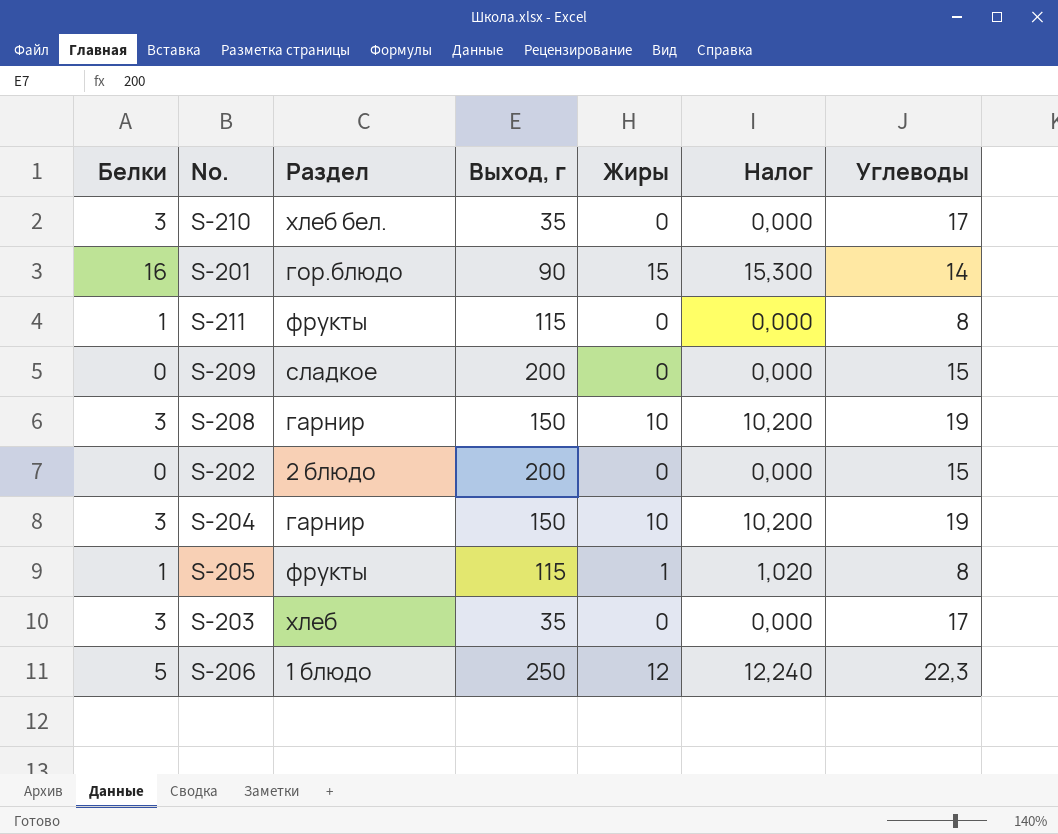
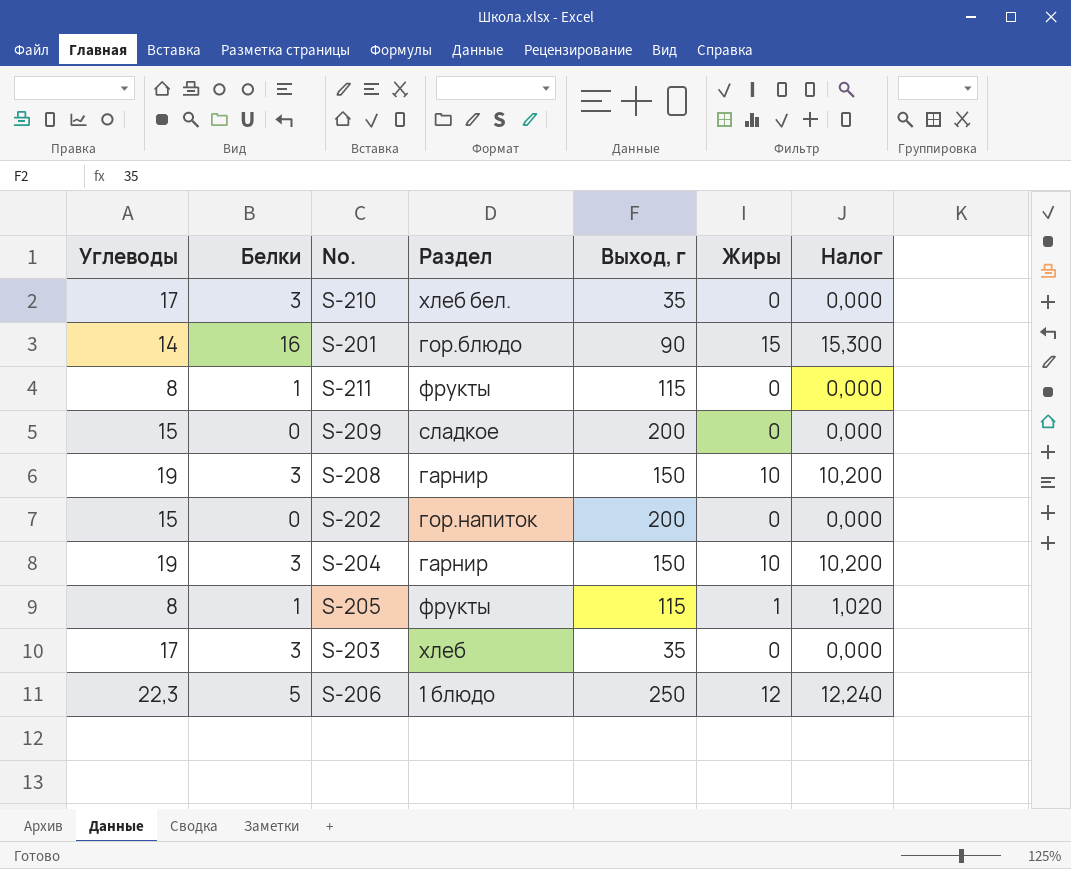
column Углеводы | position: 7 -> 1
S-202 | Раздел: 2 блюдо -> гор.напиток

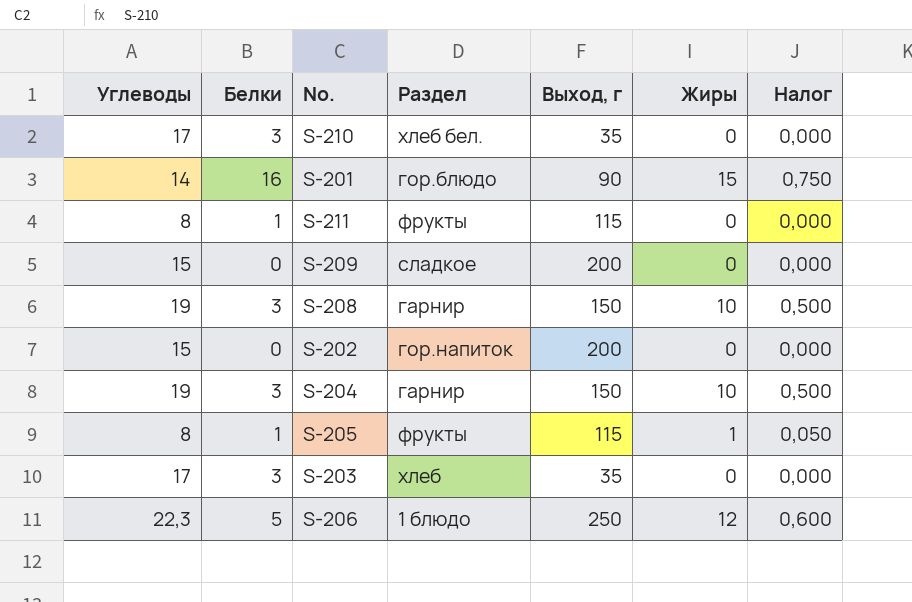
column Налог | formula: [Жиры] * 1,02 -> [Жиры] * 0,05

